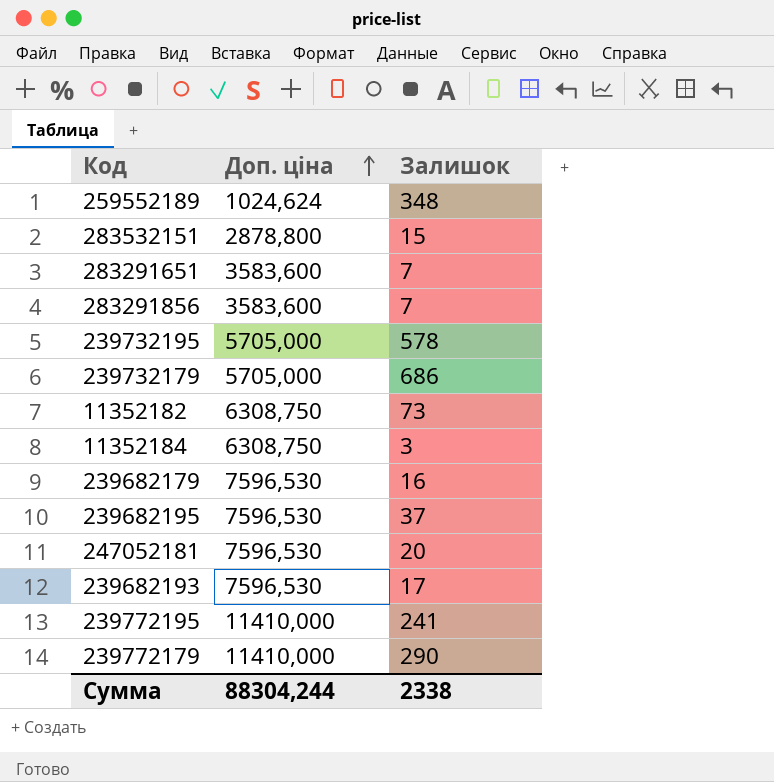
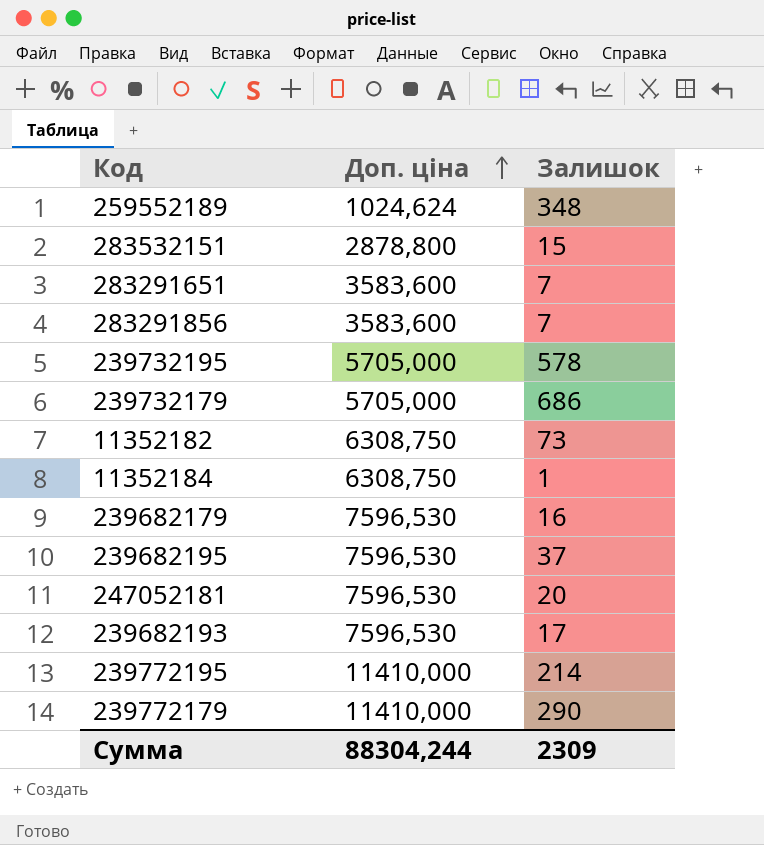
11352184 | Залишок: 3 -> 1
239772195 | Залишок: 241 -> 214
Сумма | Залишок: 2338 -> 2309

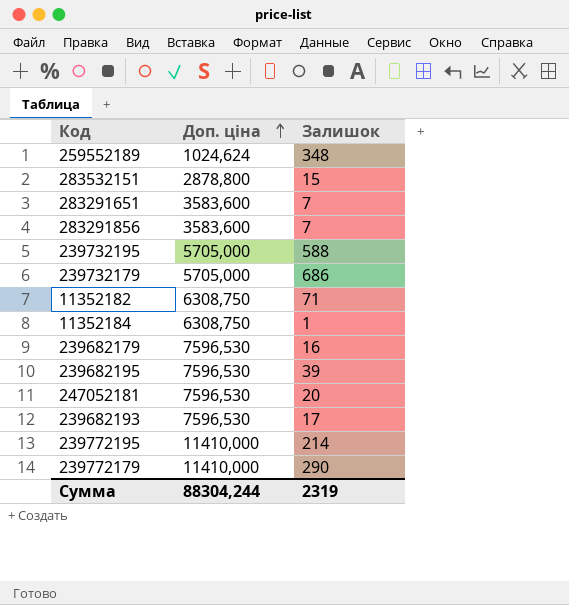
239732195 | Залишок: 578 -> 588
11352182 | Залишок: 73 -> 71
239682195 | Залишок: 37 -> 39
Сумма | Залишок: 2309 -> 2319

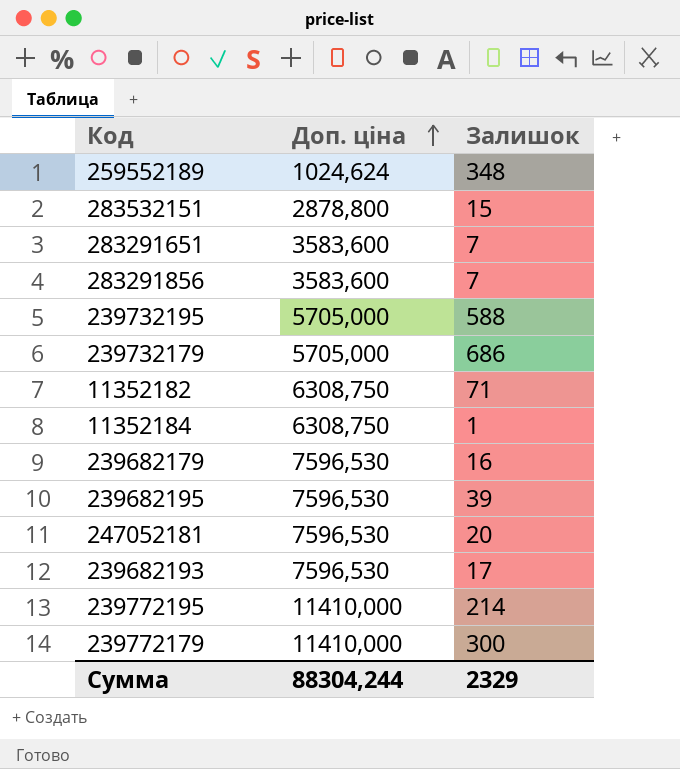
239772179 | Залишок: 290 -> 300
Сумма | Залишок: 2319 -> 2329

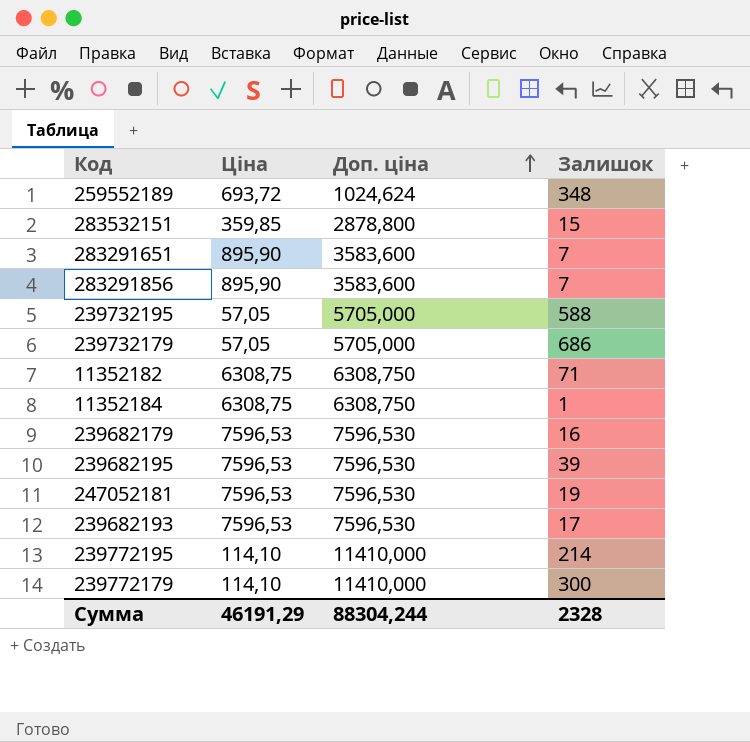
column Ціна | position: none -> 2
247052181 | Залишок: 20 -> 19
Сумма | Залишок: 2329 -> 2328

